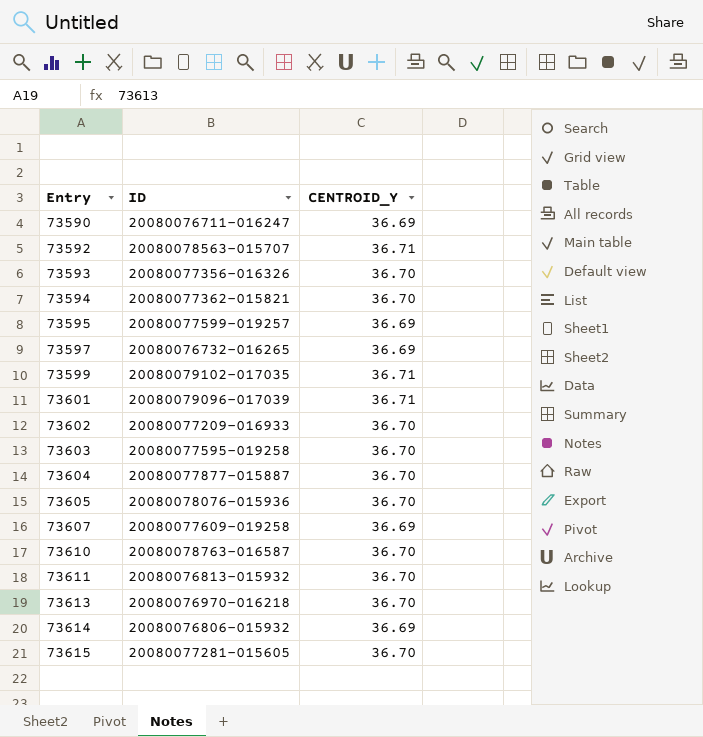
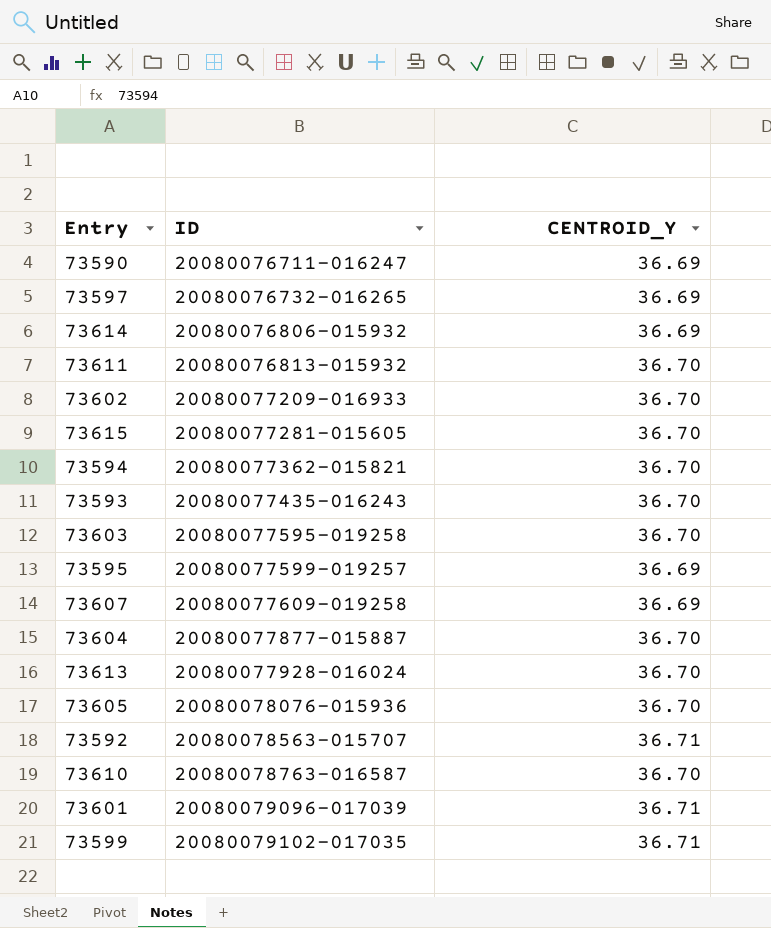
row order: Entry ascending -> ID ascending
73593 | ID: 20080077356-016326 -> 20080077435-016243
73613 | ID: 20080076970-016218 -> 20080077928-016024

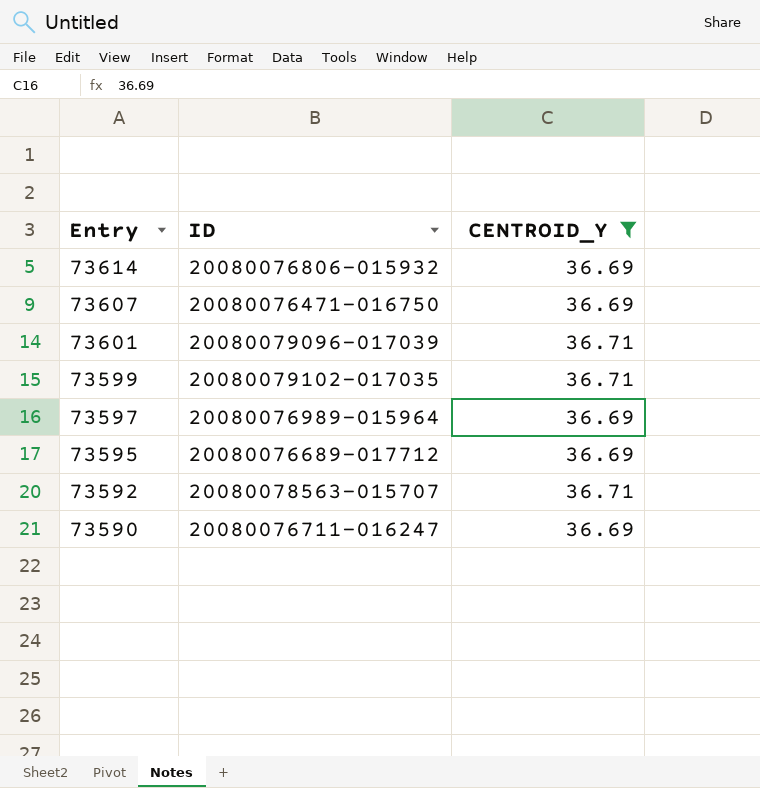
filter: none -> CENTROID_Y != 36.70
row order: ID ascending -> Entry descending
73607 | ID: 20080077609-019258 -> 20080076471-016750
73597 | ID: 20080076732-016265 -> 20080076989-015964
73595 | ID: 20080077599-019257 -> 20080076689-017712

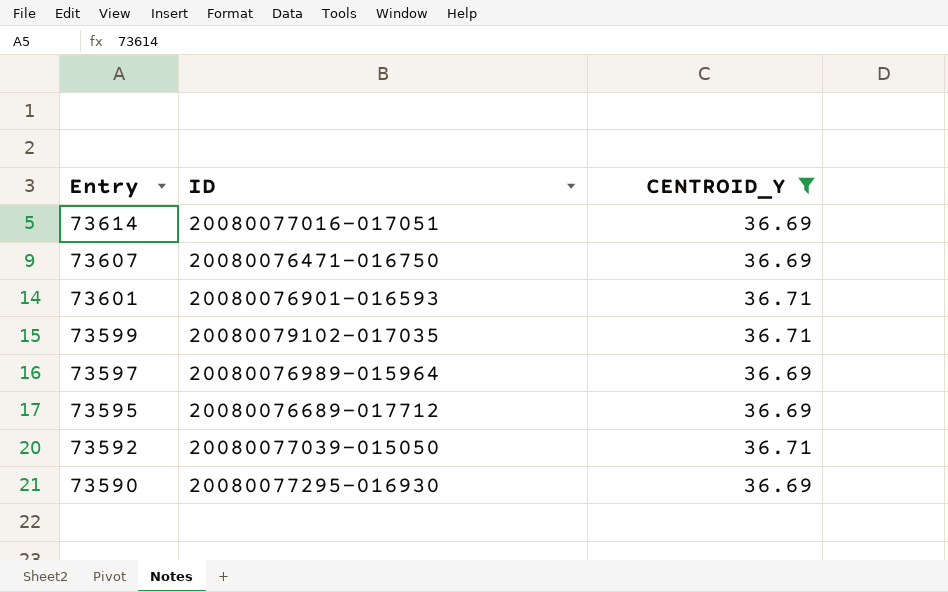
73614 | ID: 20080076806-015932 -> 20080077016-017051
73601 | ID: 20080079096-017039 -> 20080076901-016593
73592 | ID: 20080078563-015707 -> 20080077039-015050
73590 | ID: 20080076711-016247 -> 20080077295-016930

